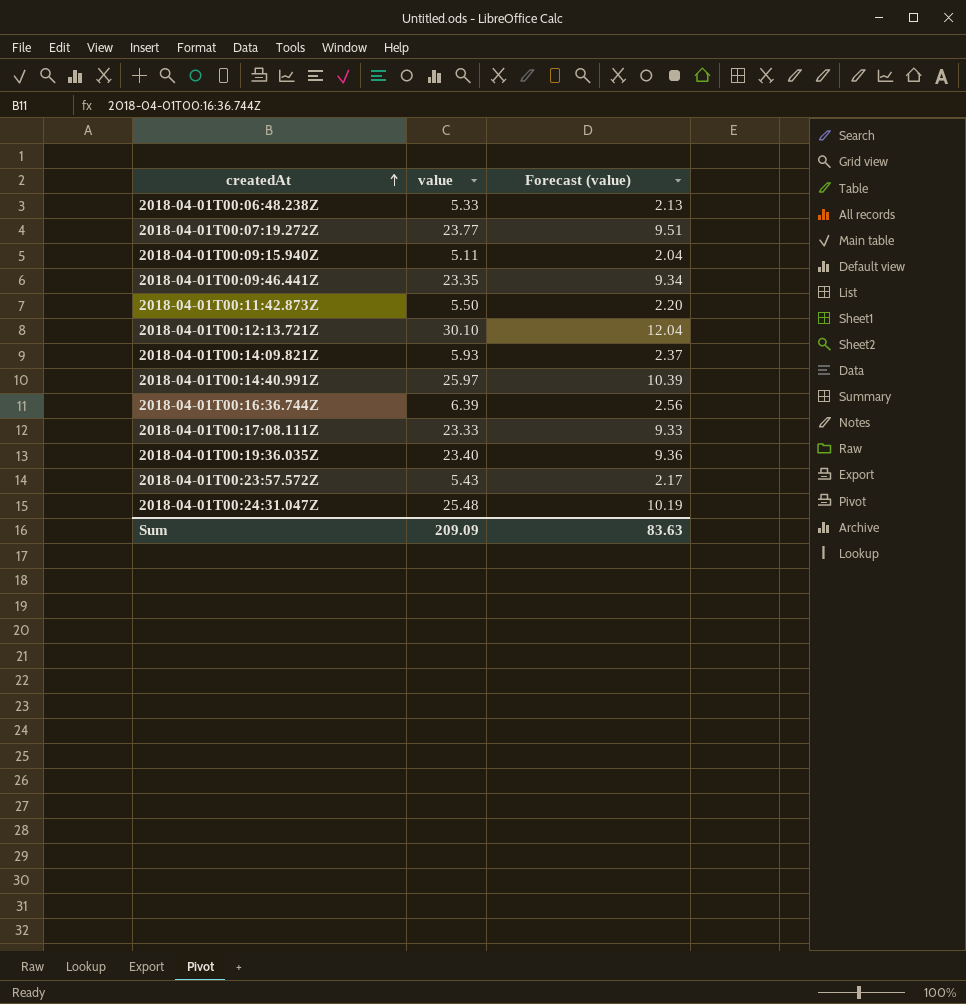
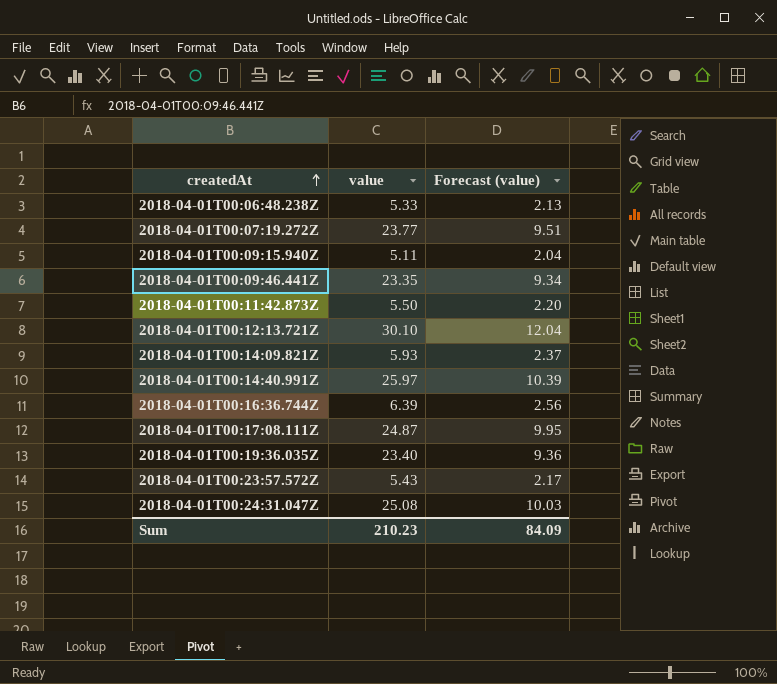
2018-04-01T00:17:08.111Z | value: 23.33 -> 24.87
2018-04-01T00:17:08.111Z | Forecast (value): 9.33 -> 9.95
2018-04-01T00:24:31.047Z | value: 25.48 -> 25.08
2018-04-01T00:24:31.047Z | Forecast (value): 10.19 -> 10.03
Sum | value: 209.09 -> 210.23
Sum | Forecast (value): 83.63 -> 84.09

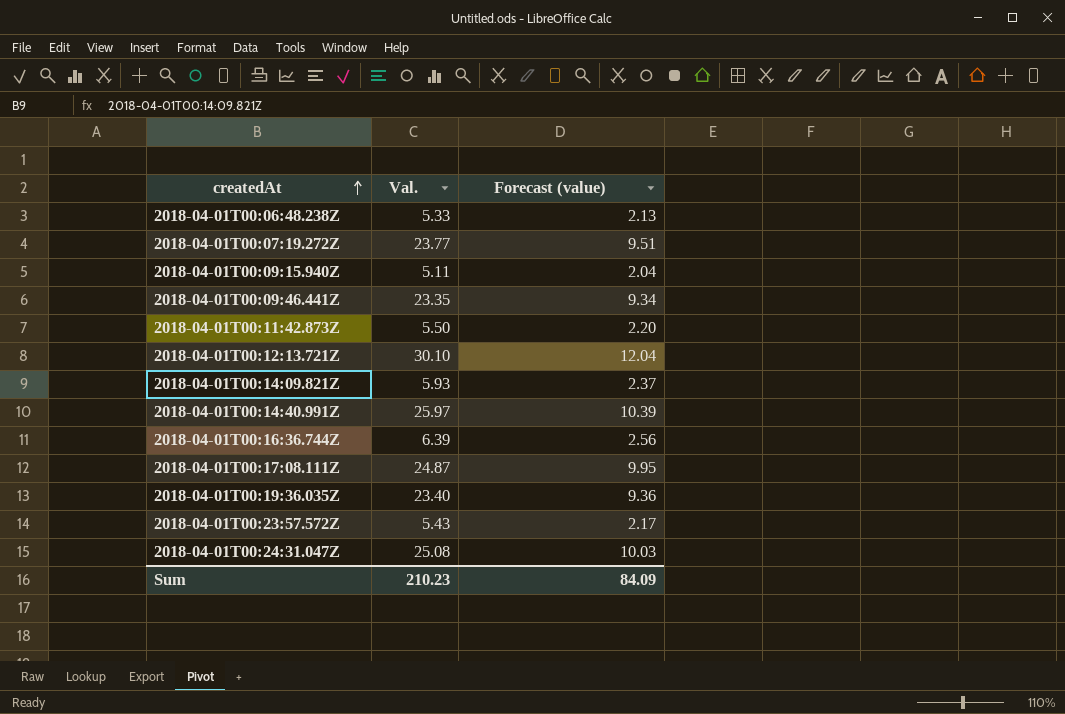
column name: value -> Val.

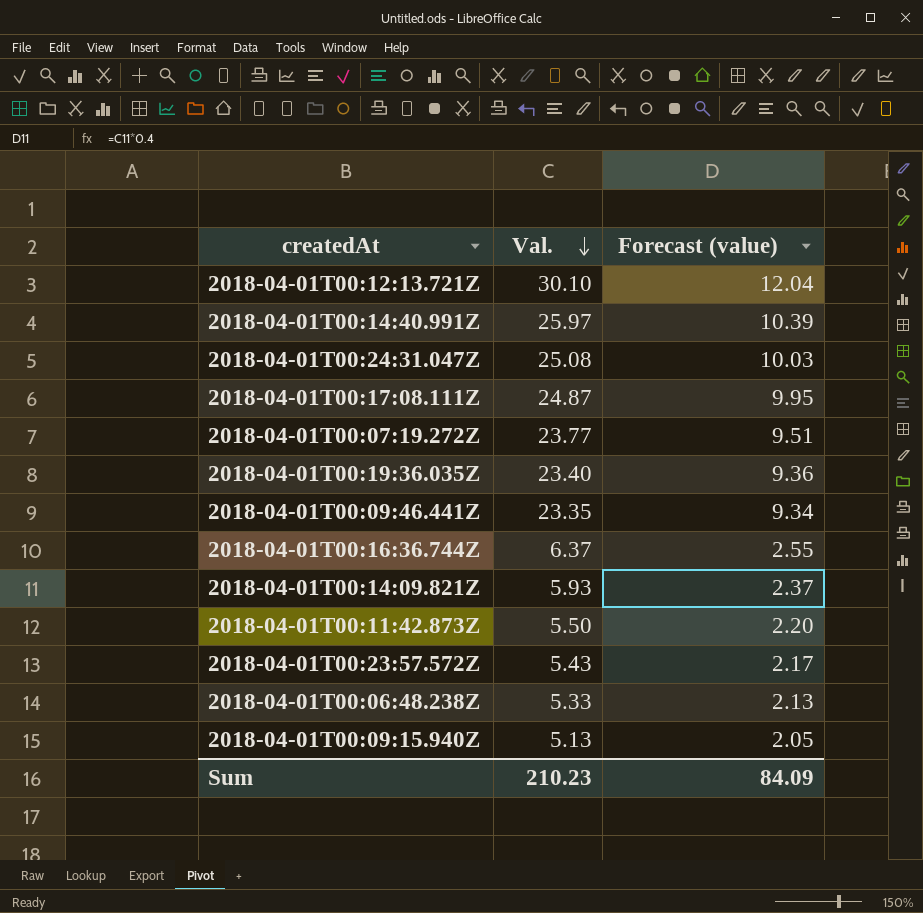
row order: createdAt ascending -> Val. descending
2018-04-01T00:16:36.744Z | Val.: 6.39 -> 6.37
2018-04-01T00:16:36.744Z | Forecast (value): 2.56 -> 2.55
2018-04-01T00:09:15.940Z | Val.: 5.11 -> 5.13
2018-04-01T00:09:15.940Z | Forecast (value): 2.04 -> 2.05

